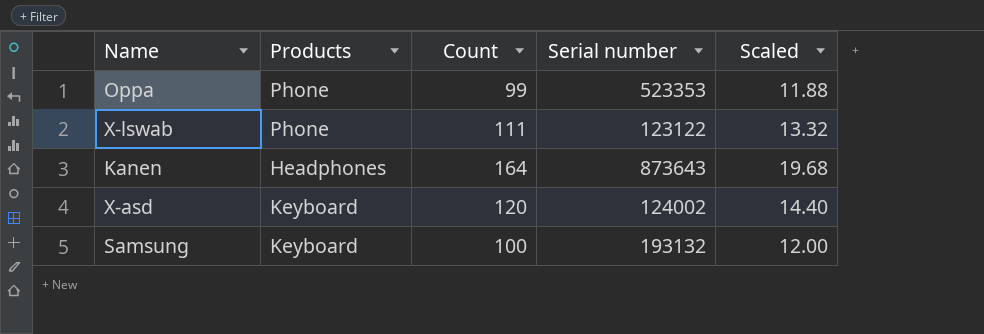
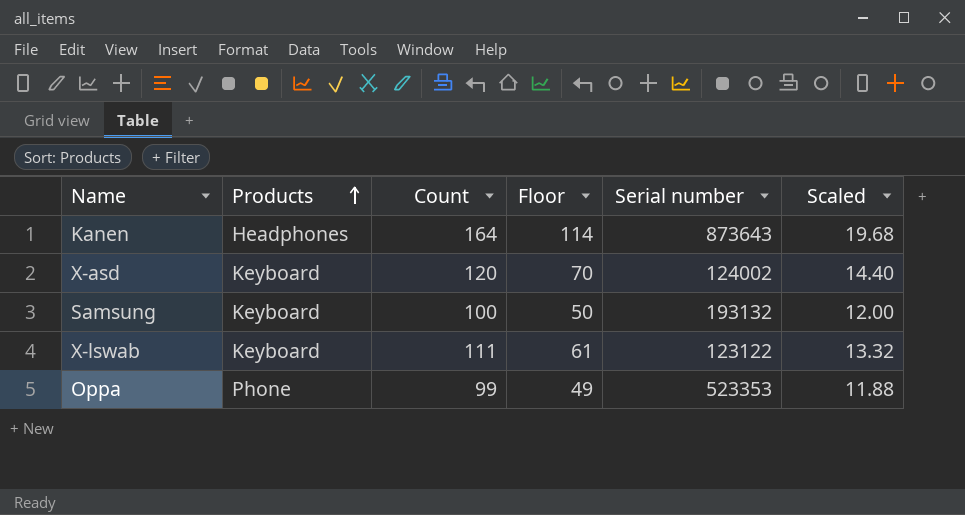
row order: none -> Products ascending
column Floor | formula: none -> [Count] - 50
X-lswab | Products: Phone -> Keyboard

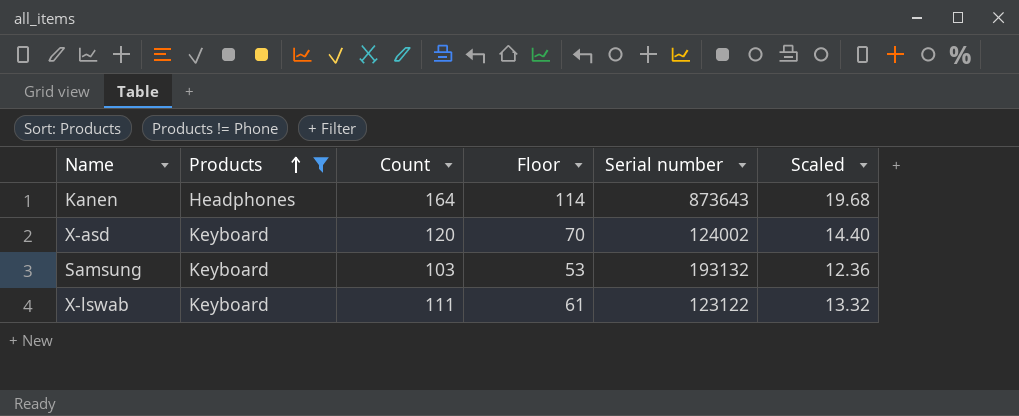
filter: none -> Products != Phone
Samsung | Count: 100 -> 103
Samsung | Floor: 50 -> 53
Samsung | Scaled: 12.00 -> 12.36

